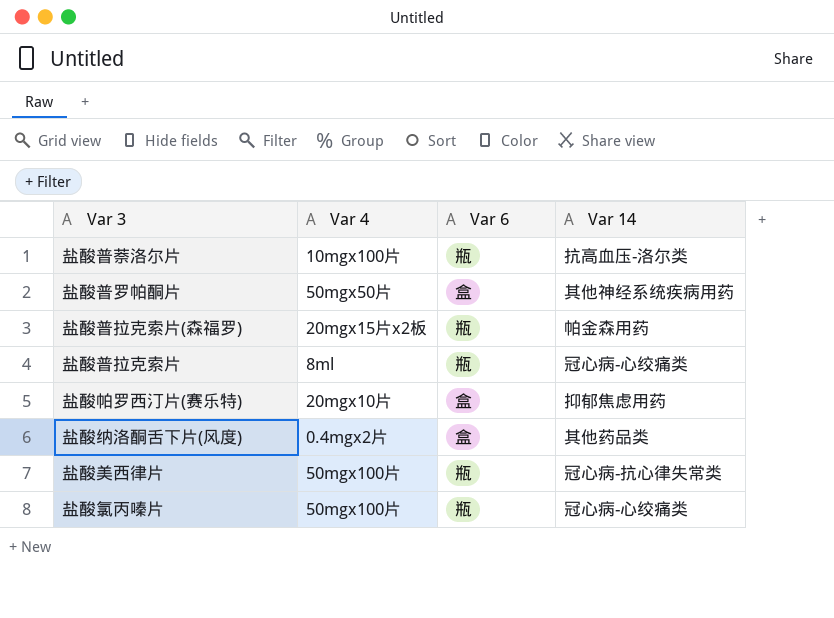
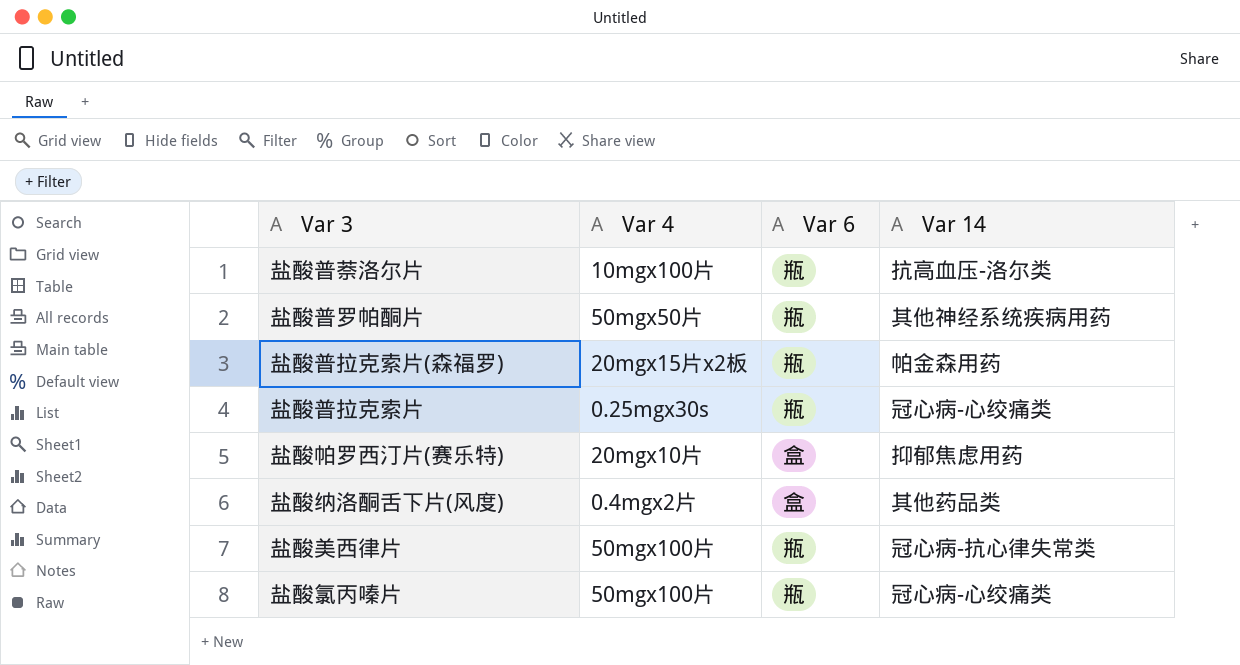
盐酸普罗帕酮片 | Var 6: 盒 -> 瓶
盐酸普拉克索片 | Var 4: 8ml -> 0.25mgx30s

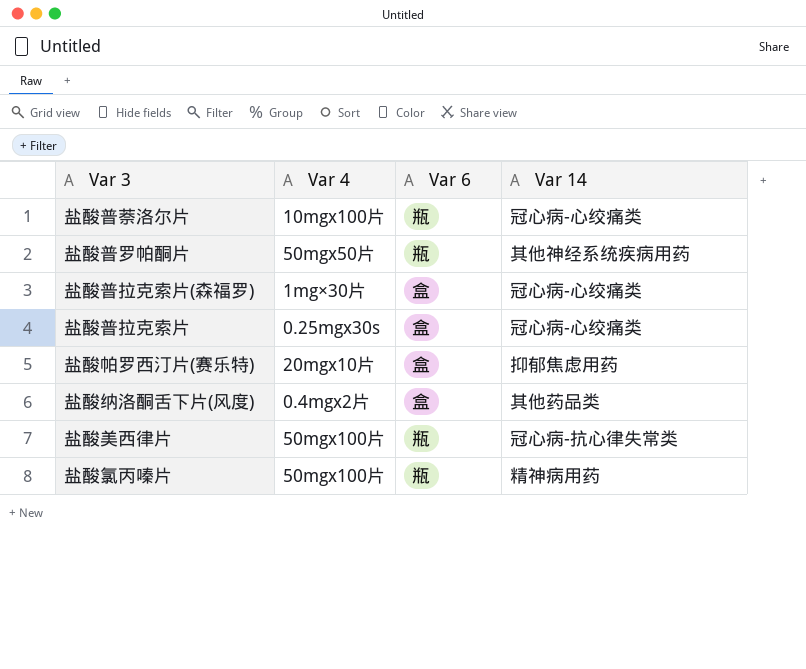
盐酸普萘洛尔片 | Var 14: 抗高血压-洛尔类 -> 冠心病-心绞痛类
盐酸普拉克索片(森福罗) | Var 4: 20mgx15片x2板 -> 1mg×30片
盐酸普拉克索片(森福罗) | Var 6: 瓶 -> 盒
盐酸普拉克索片(森福罗) | Var 14: 帕金森用药 -> 冠心病-心绞痛类
盐酸普拉克索片 | Var 6: 瓶 -> 盒
盐酸氯丙嗪片 | Var 14: 冠心病-心绞痛类 -> 精神病用药

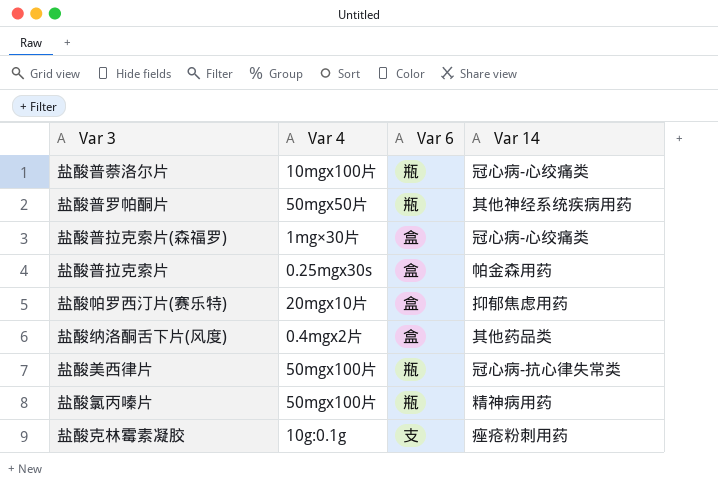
盐酸普拉克索片 | Var 14: 冠心病-心绞痛类 -> 帕金森用药
row 盐酸克林霉素凝胶: none -> 10g:0.1g | 支 | 痤疮粉刺用药

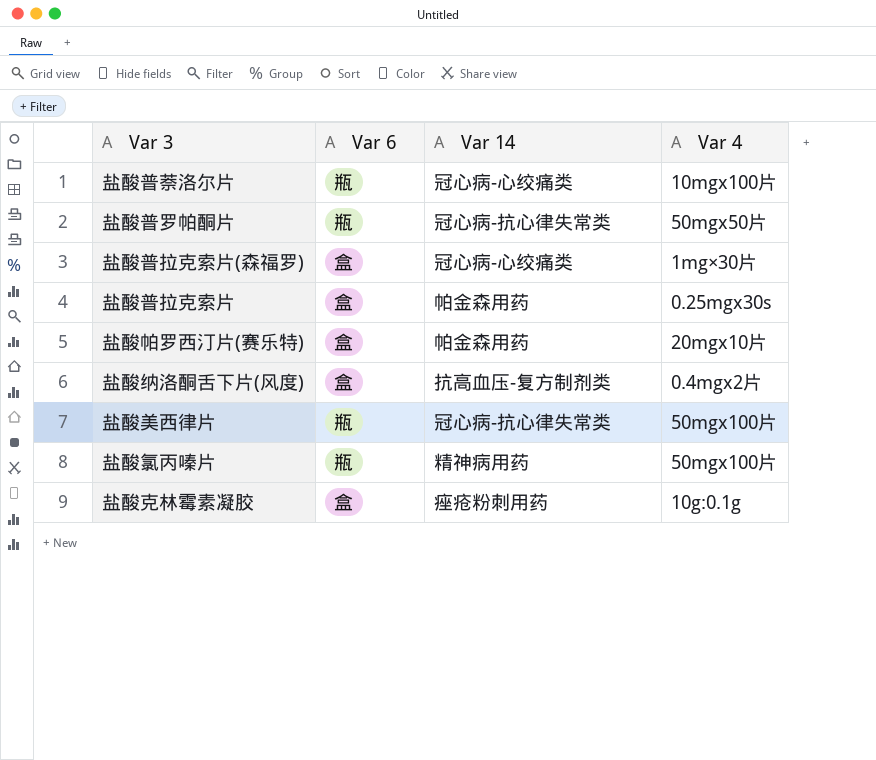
column Var 4 | position: 2 -> 4
盐酸普罗帕酮片 | Var 14: 其他神经系统疾病用药 -> 冠心病-抗心律失常类
盐酸帕罗西汀片(赛乐特) | Var 14: 抑郁焦虑用药 -> 帕金森用药
盐酸纳洛酮舌下片(风度) | Var 14: 其他药品类 -> 抗高血压-复方制剂类
盐酸克林霉素凝胶 | Var 6: 支 -> 盒

